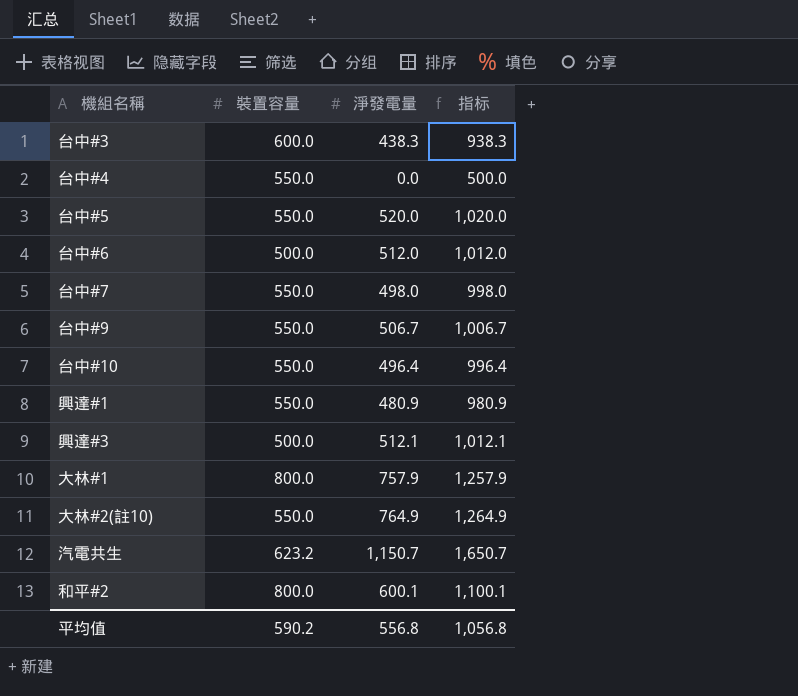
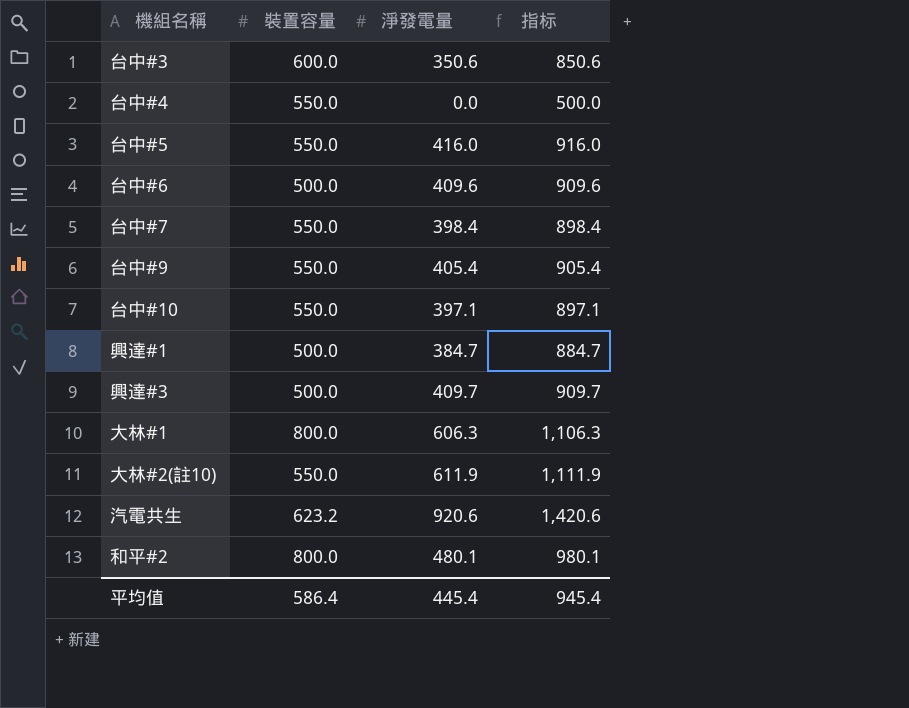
台中#3 | 淨發電量: 438.3 -> 350.6
台中#3 | 指标: 938.3 -> 850.6
台中#5 | 淨發電量: 520.0 -> 416.0
台中#5 | 指标: 1,020.0 -> 916.0
台中#6 | 淨發電量: 512.0 -> 409.6
台中#6 | 指标: 1,012.0 -> 909.6
台中#7 | 淨發電量: 498.0 -> 398.4
台中#7 | 指标: 998.0 -> 898.4
台中#9 | 淨發電量: 506.7 -> 405.4
台中#9 | 指标: 1,006.7 -> 905.4
台中#10 | 淨發電量: 496.4 -> 397.1
台中#10 | 指标: 996.4 -> 897.1
興達#1 | 裝置容量: 550.0 -> 500.0
興達#1 | 淨發電量: 480.9 -> 384.7
興達#1 | 指标: 980.9 -> 884.7
興達#3 | 淨發電量: 512.1 -> 409.7
興達#3 | 指标: 1,012.1 -> 909.7
大林#1 | 淨發電量: 757.9 -> 606.3
大林#1 | 指标: 1,257.9 -> 1,106.3
大林#2(註10) | 淨發電量: 764.9 -> 611.9
大林#2(註10) | 指标: 1,264.9 -> 1,111.9
汽電共生 | 淨發電量: 1,150.7 -> 920.6
汽電共生 | 指标: 1,650.7 -> 1,420.6
和平#2 | 淨發電量: 600.1 -> 480.1
和平#2 | 指标: 1,100.1 -> 980.1
平均值 | 裝置容量: 590.2 -> 586.4
平均值 | 淨發電量: 556.8 -> 445.4
平均值 | 指标: 1,056.8 -> 945.4

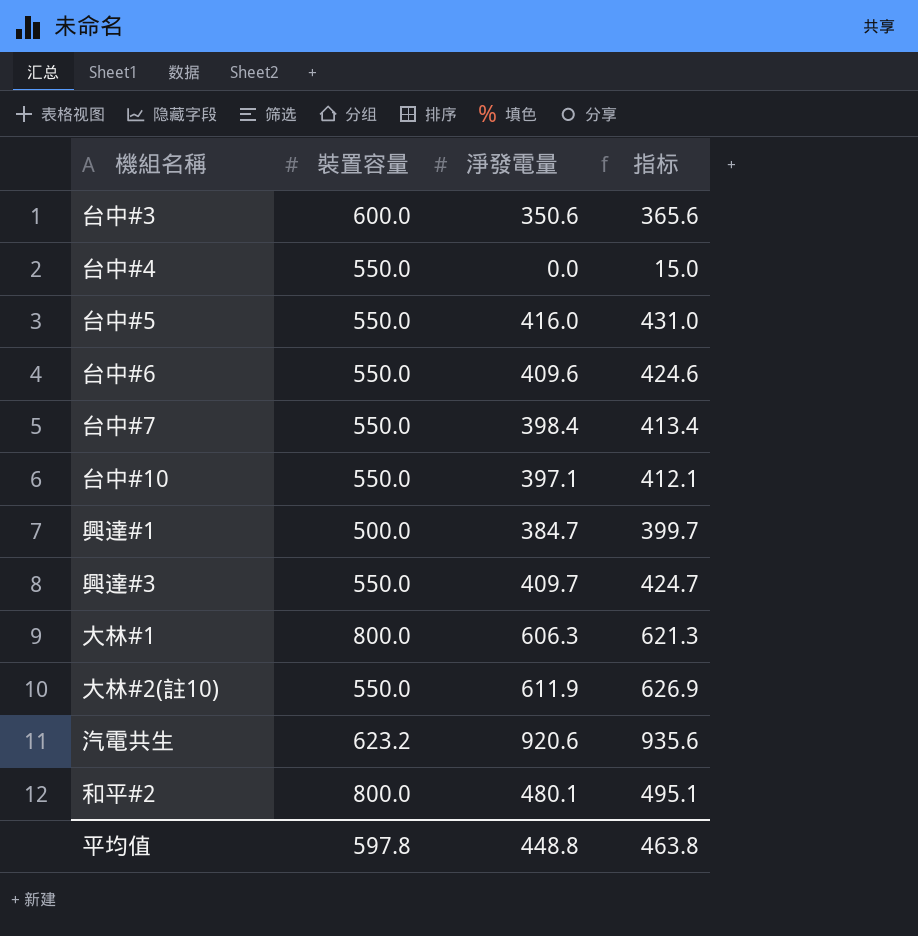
column 指标 | formula: [淨發電量] + 500 -> [淨發電量] + 15
row 台中#9: 550.0 | 405.4 | 905.4 -> none
台中#6 | 裝置容量: 500.0 -> 550.0
興達#3 | 裝置容量: 500.0 -> 550.0
平均值 | 裝置容量: 586.4 -> 597.8
平均值 | 淨發電量: 445.4 -> 448.8
平均值 | 指标: 945.4 -> 463.8

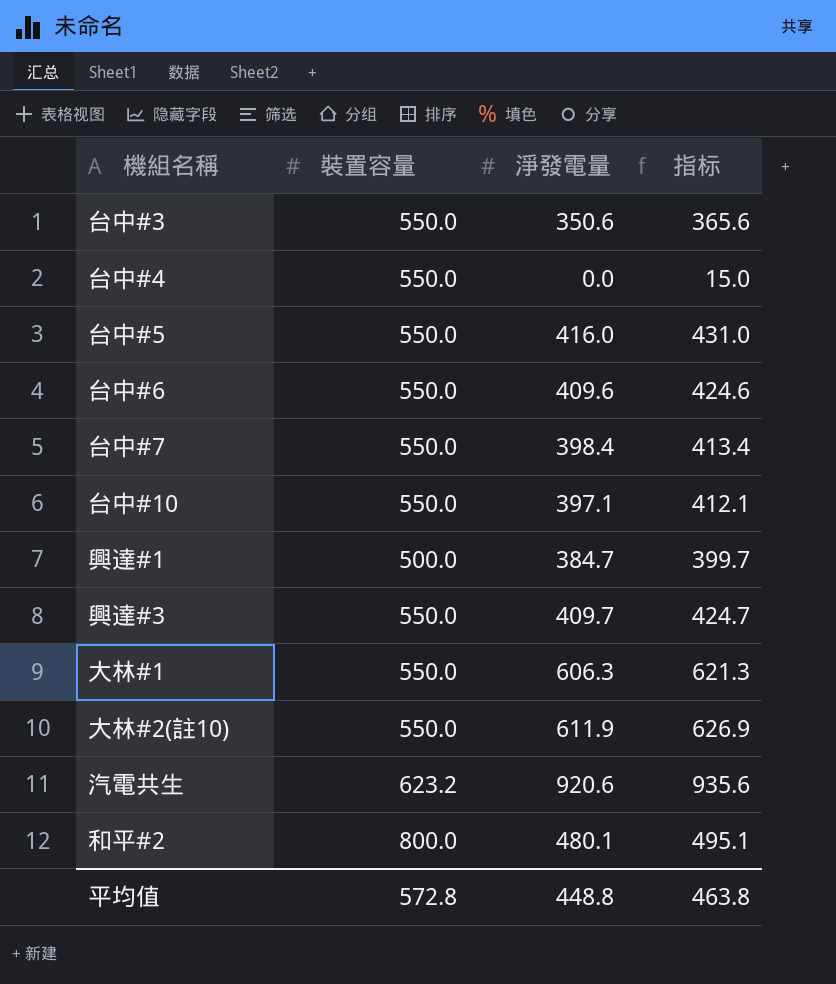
台中#3 | 裝置容量: 600.0 -> 550.0
大林#1 | 裝置容量: 800.0 -> 550.0
平均值 | 裝置容量: 597.8 -> 572.8

